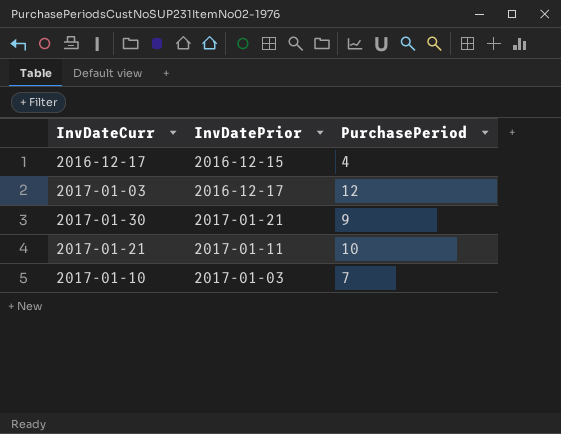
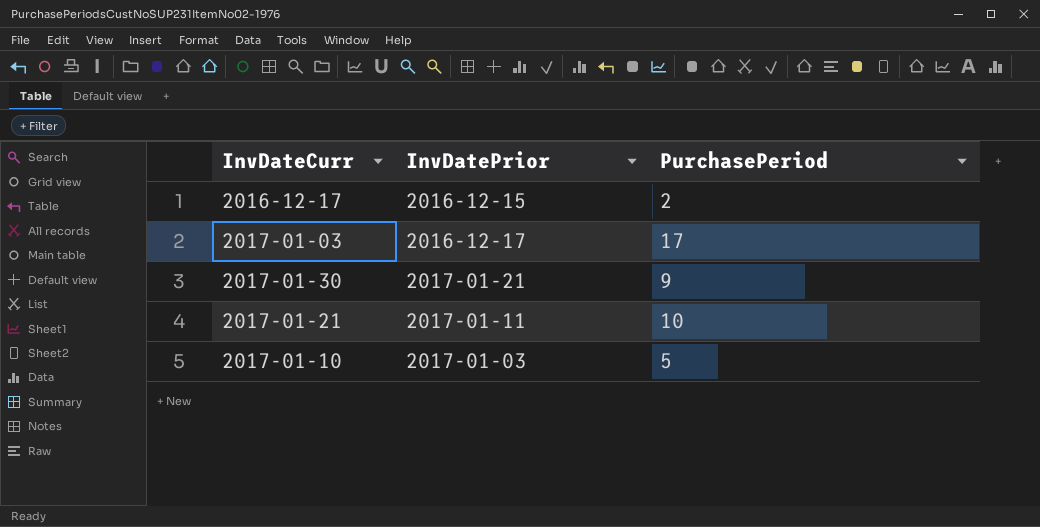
2016-12-17 | PurchasePeriod: 4 -> 2
2017-01-03 | PurchasePeriod: 12 -> 17
2017-01-10 | PurchasePeriod: 7 -> 5

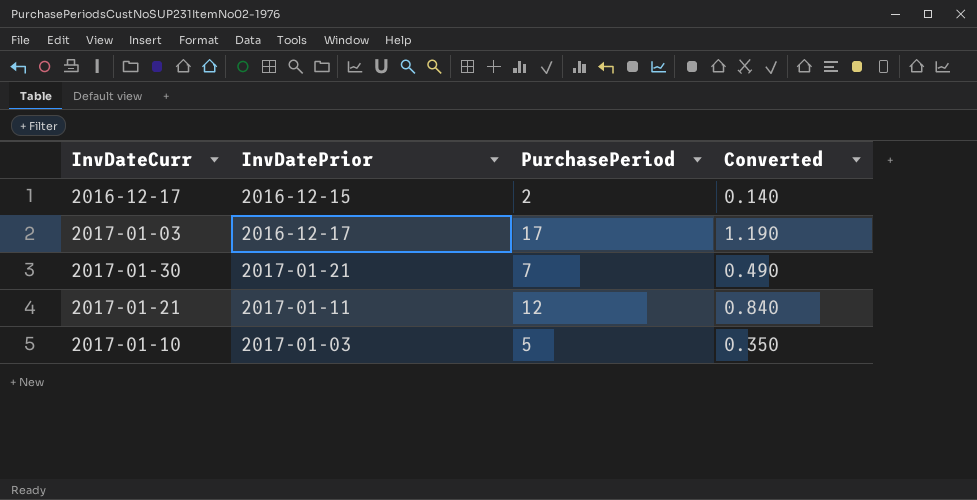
column Converted | formula: none -> [PurchasePeriod] * 0.07
2017-01-30 | PurchasePeriod: 9 -> 7
2017-01-21 | PurchasePeriod: 10 -> 12

